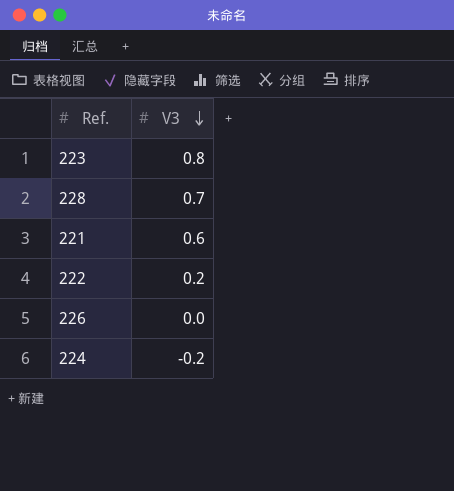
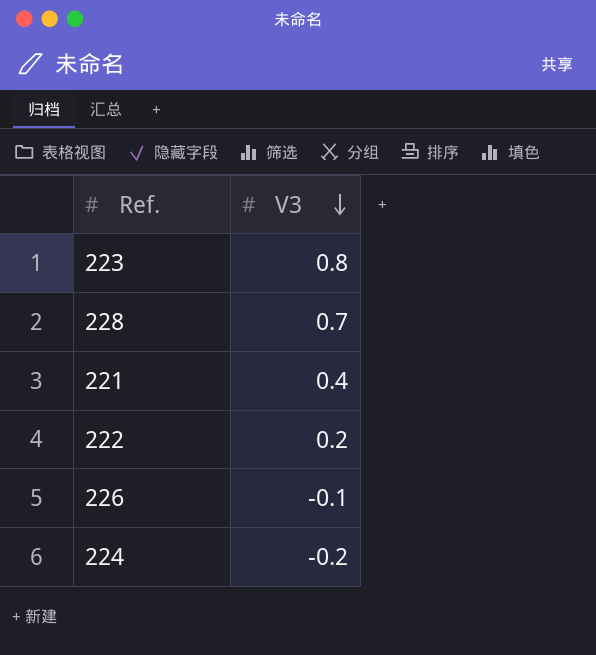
221 | V3: 0.6 -> 0.4
226 | V3: 0.0 -> -0.1

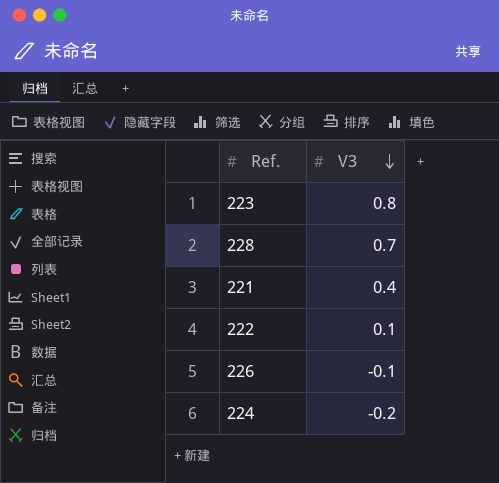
222 | V3: 0.2 -> 0.1

